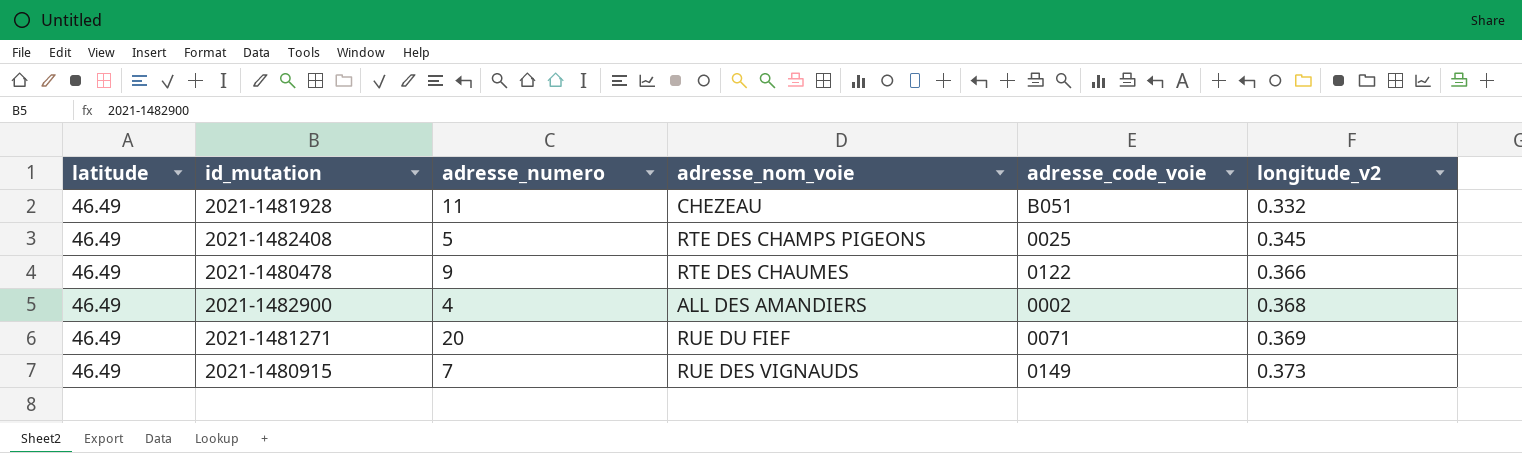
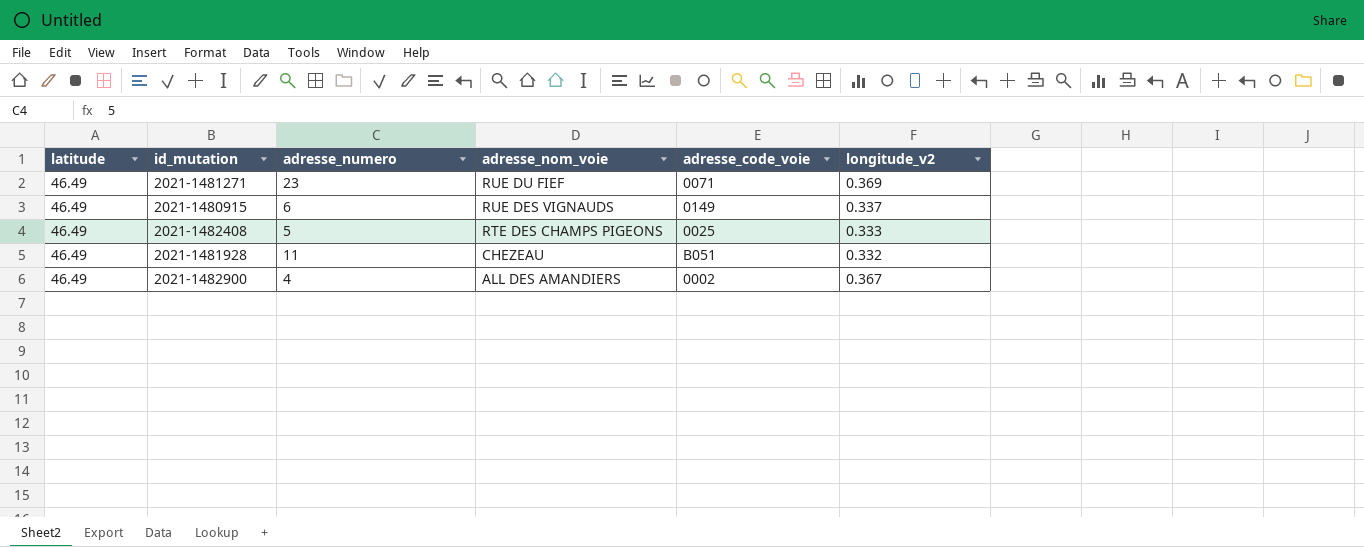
row order: longitude_v2 ascending -> adresse_nom_voie descending
row 2021-1480478: 46.49 | 9 | RTE DES CHAUMES | 0122 | 0.366 -> none
2021-1481271 | adresse_numero: 20 -> 23
2021-1480915 | adresse_numero: 7 -> 6
2021-1480915 | longitude_v2: 0.373 -> 0.337
2021-1482408 | longitude_v2: 0.345 -> 0.333
2021-1482900 | longitude_v2: 0.368 -> 0.367

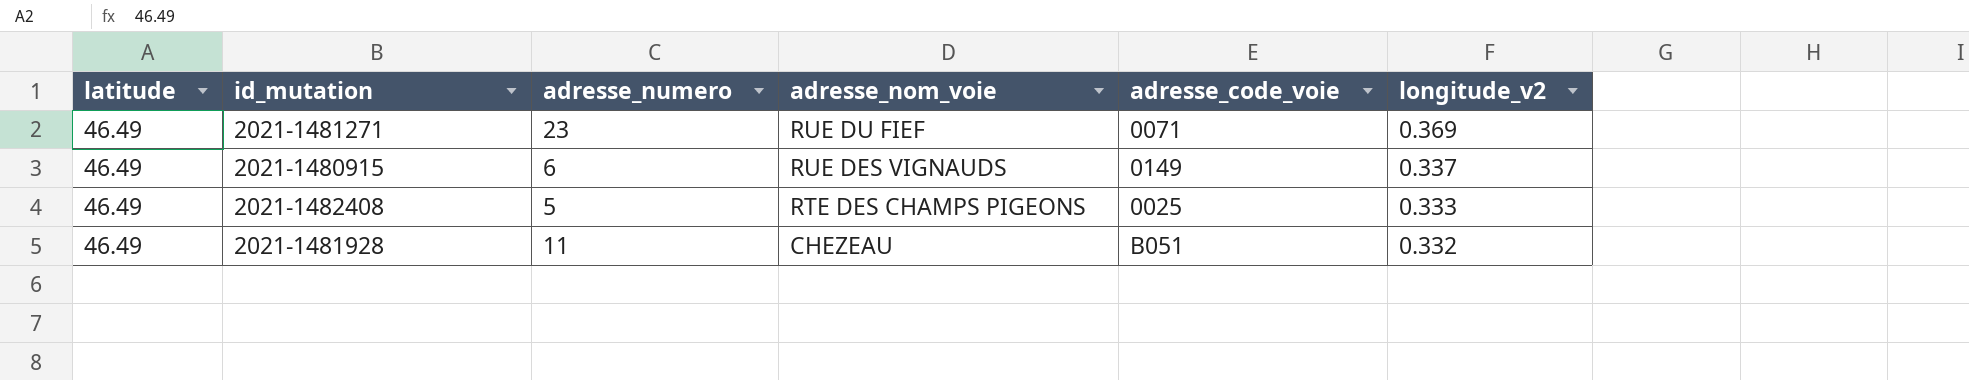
row 2021-1482900: 46.49 | 4 | ALL DES AMANDIERS | 0002 | 0.367 -> none

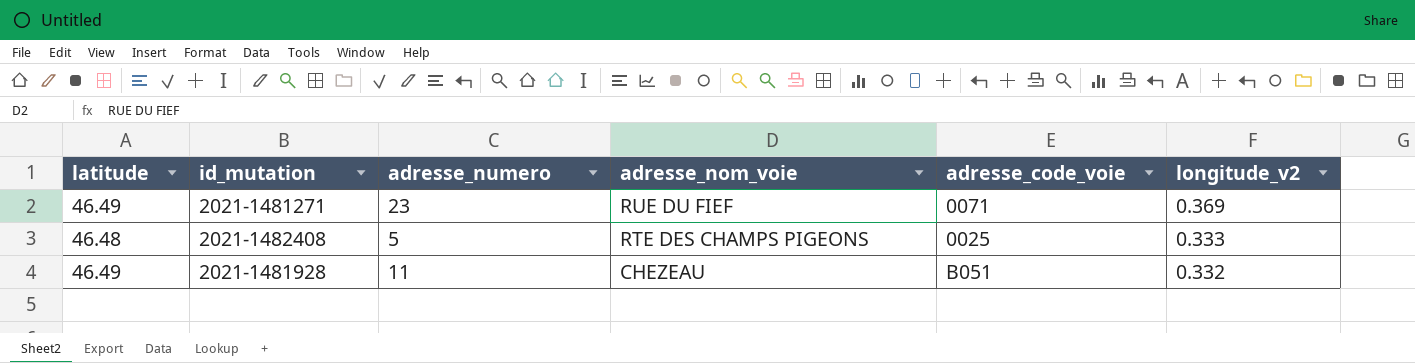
row 2021-1480915: 46.49 | 6 | RUE DES VIGNAUDS | 0149 | 0.337 -> none
2021-1482408 | latitude: 46.49 -> 46.48

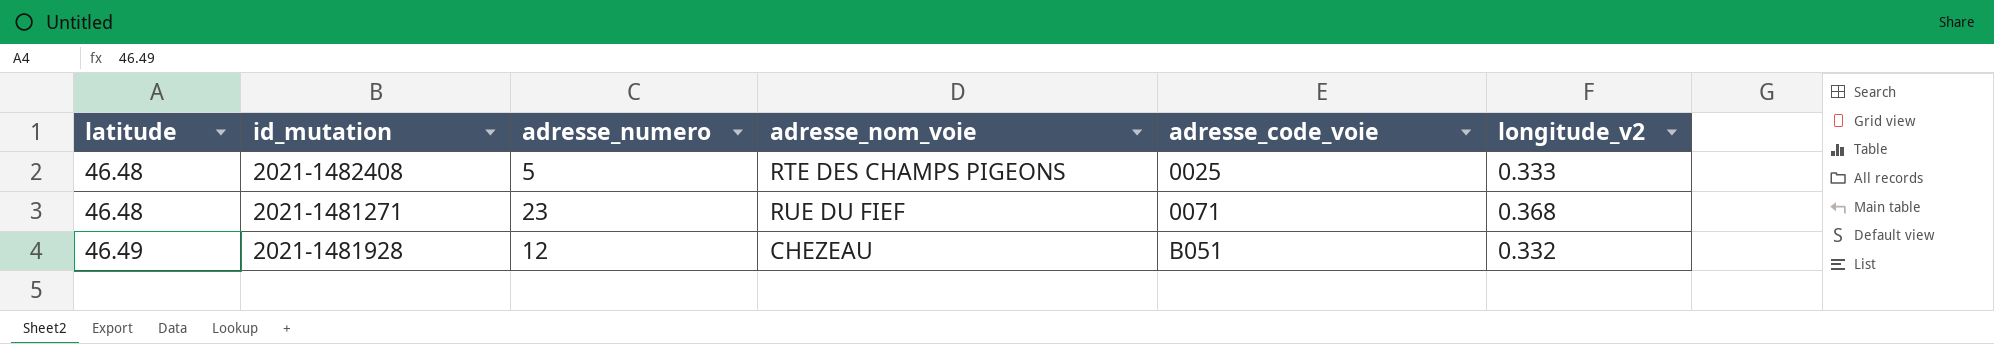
row order: adresse_nom_voie descending -> latitude ascending
2021-1481271 | latitude: 46.49 -> 46.48
2021-1481271 | longitude_v2: 0.369 -> 0.368
2021-1481928 | adresse_numero: 11 -> 12

